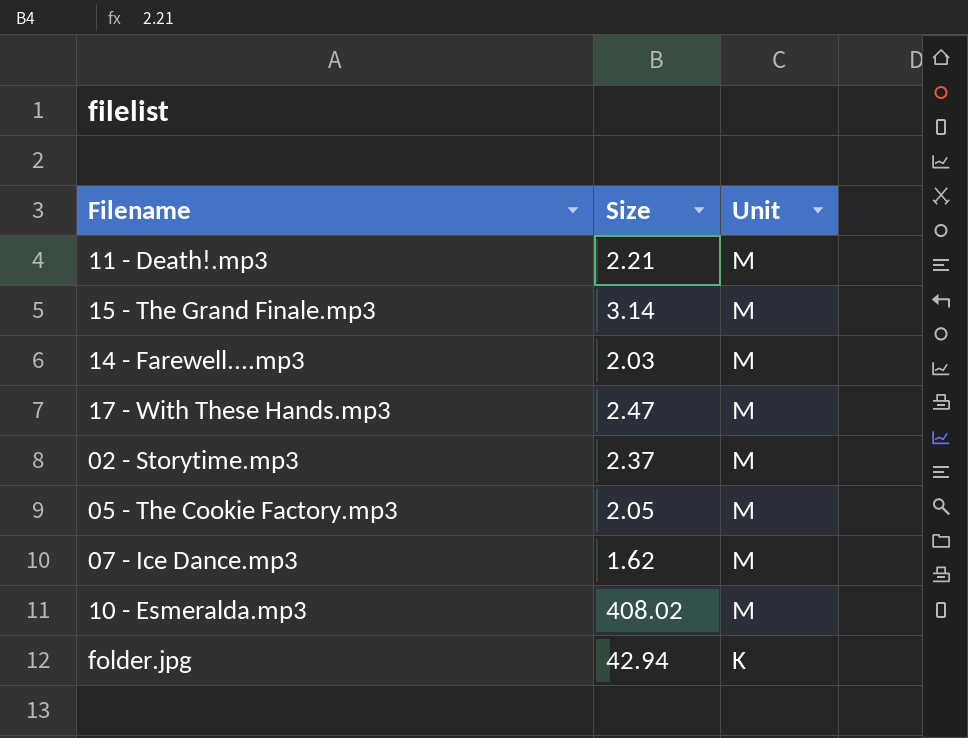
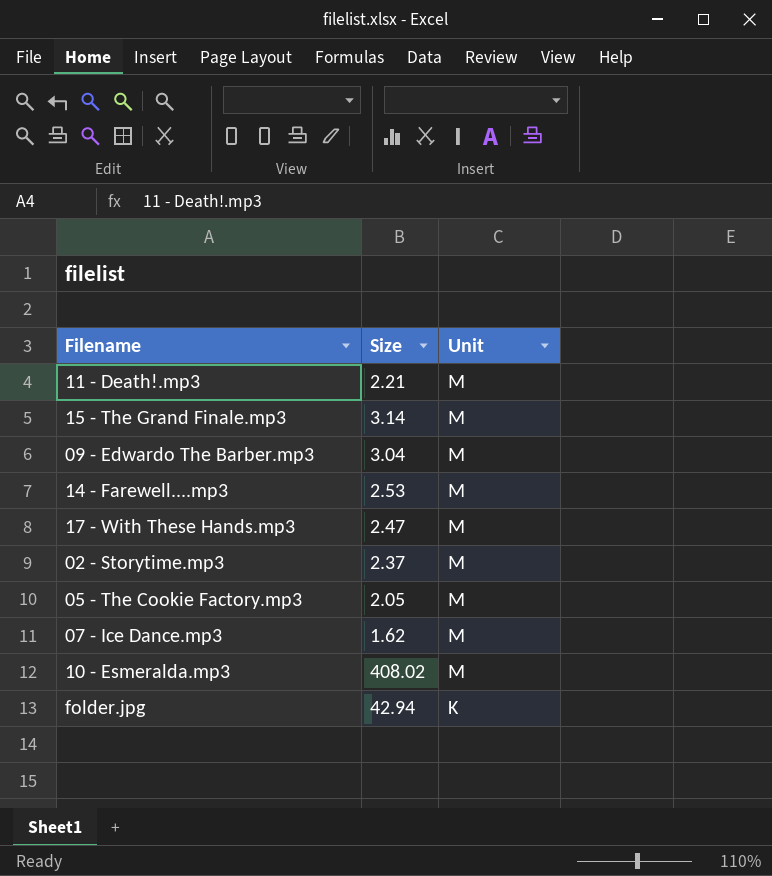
row 09 - Edwardo The Barber.mp3: none -> 3.04 | M
14 - Farewell....mp3 | Size: 2.03 -> 2.53

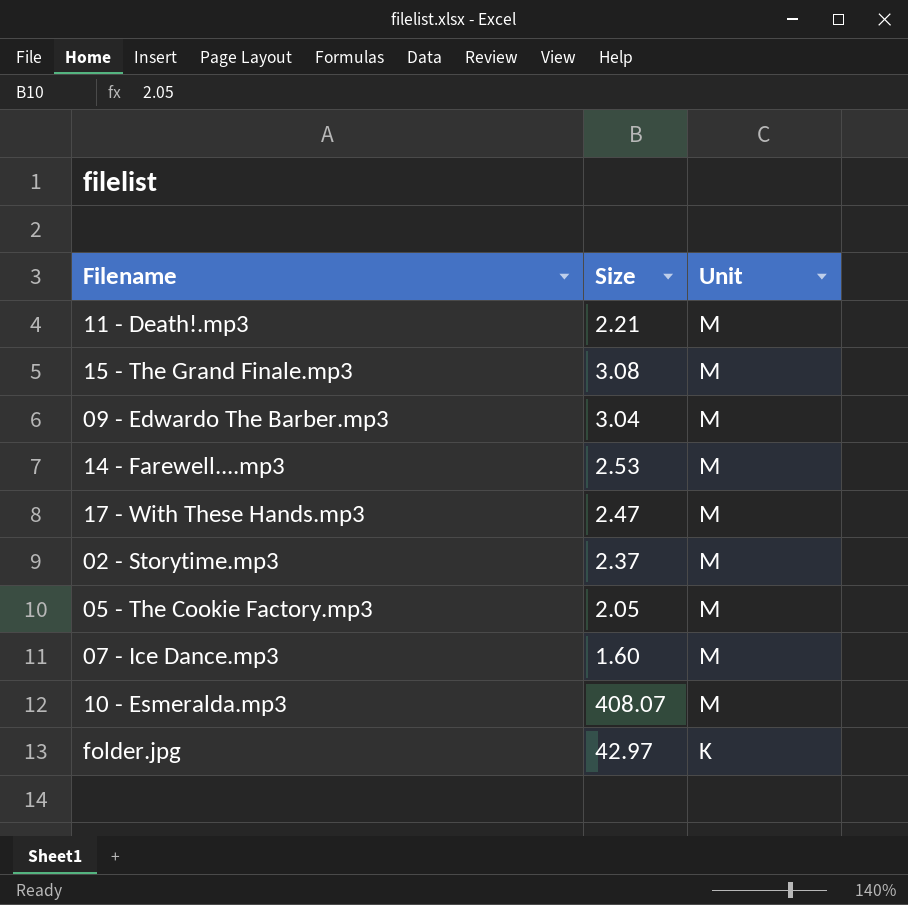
15 - The Grand Finale.mp3 | Size: 3.14 -> 3.08
07 - Ice Dance.mp3 | Size: 1.62 -> 1.60
10 - Esmeralda.mp3 | Size: 408.02 -> 408.07
folder.jpg | Size: 42.94 -> 42.97

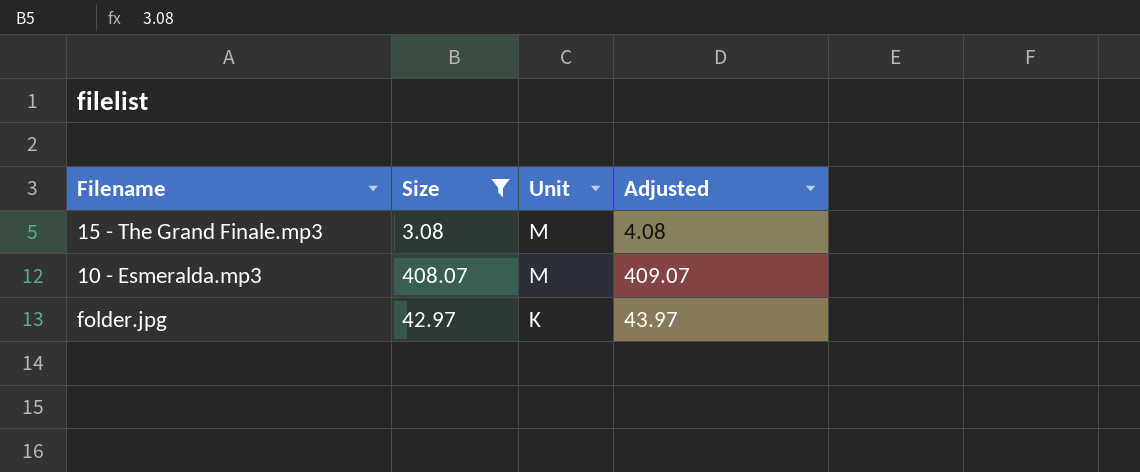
filter: none -> Size >= 3.08
column Adjusted | formula: none -> [Size] + 1

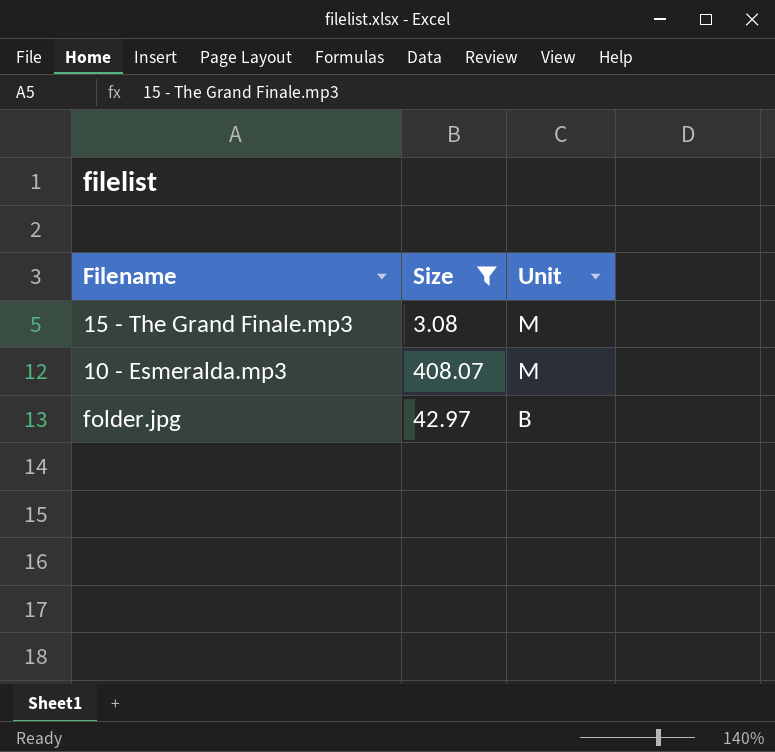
column Adjusted | formula: [Size] + 1 -> none
folder.jpg | Unit: K -> B

